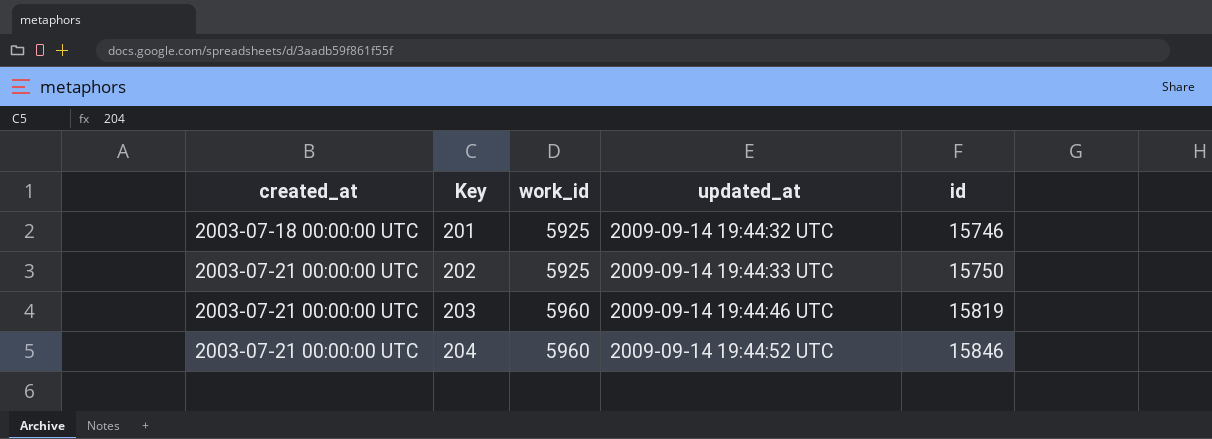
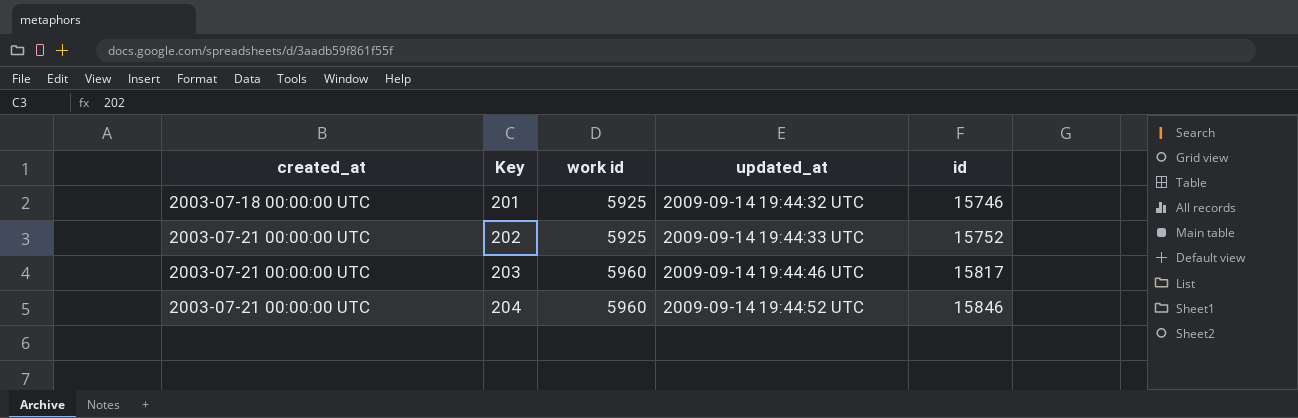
column name: work_id -> work id
202 | id: 15750 -> 15752
203 | id: 15819 -> 15817

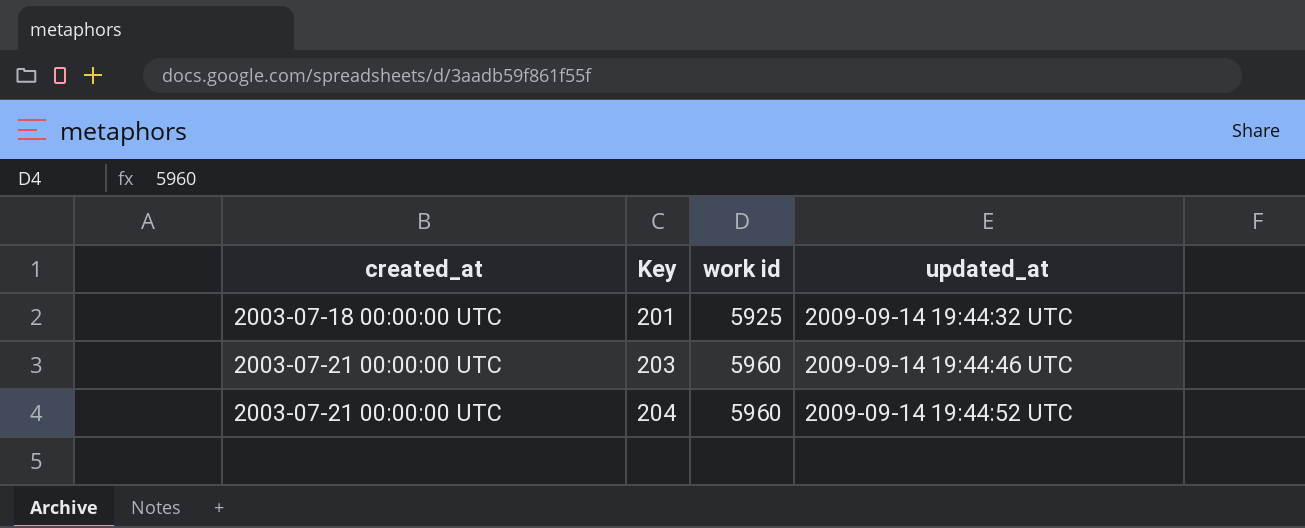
column id | position: 5 -> none
row 202: 2003-07-21 00:00:00 UTC | 5925 | 2009-09-14 19:44:33 UTC | 15752 -> none

